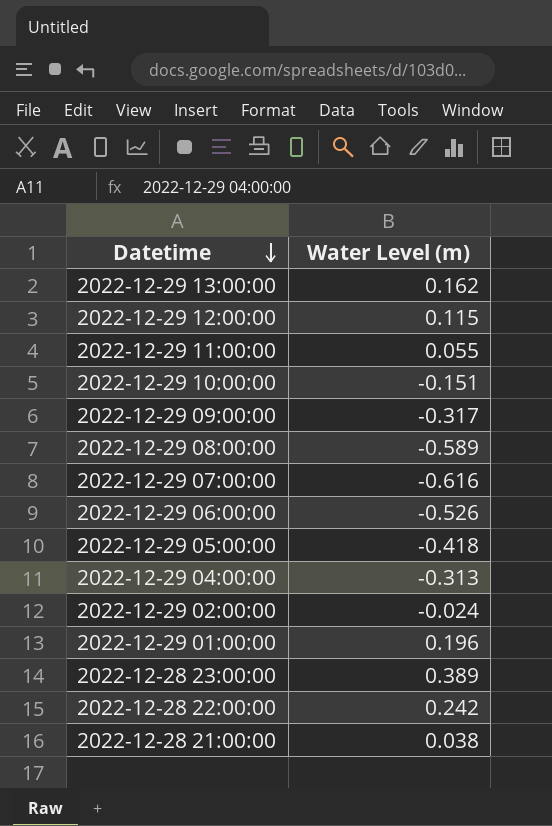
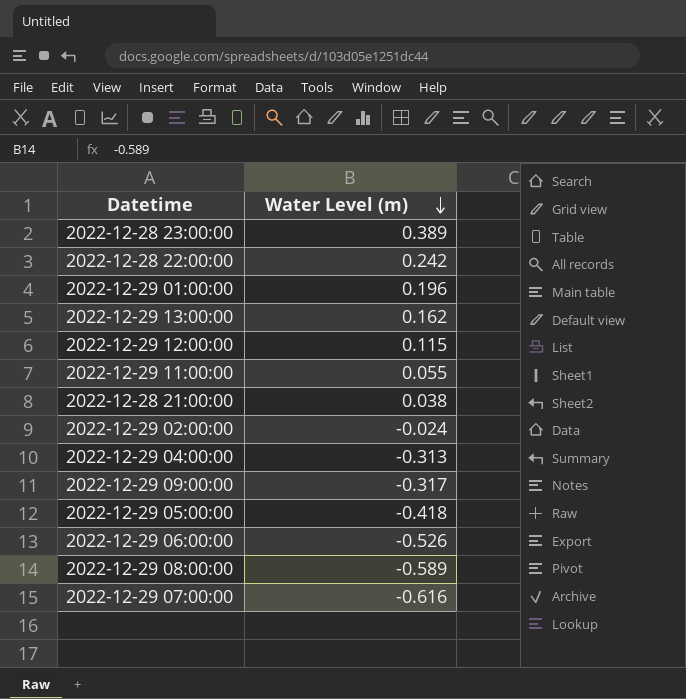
row order: Datetime descending -> Water Level (m) descending
row 2022-12-29 10:00:00: -0.151 -> none

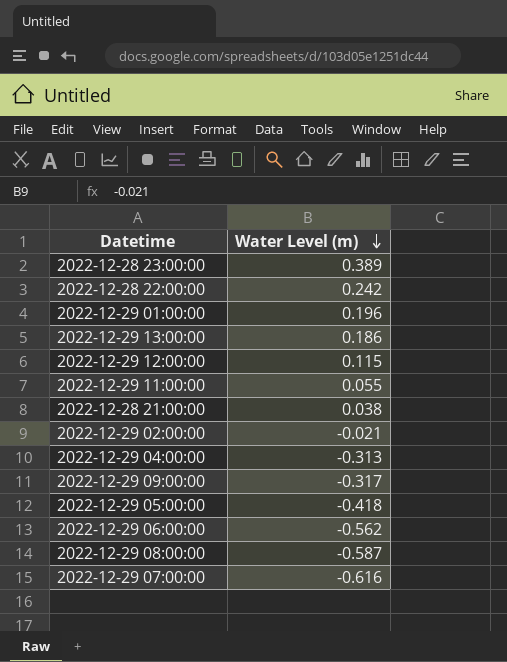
2022-12-29 13:00:00 | Water Level (m): 0.162 -> 0.186
2022-12-29 02:00:00 | Water Level (m): -0.024 -> -0.021
2022-12-29 06:00:00 | Water Level (m): -0.526 -> -0.562
2022-12-29 08:00:00 | Water Level (m): -0.589 -> -0.587

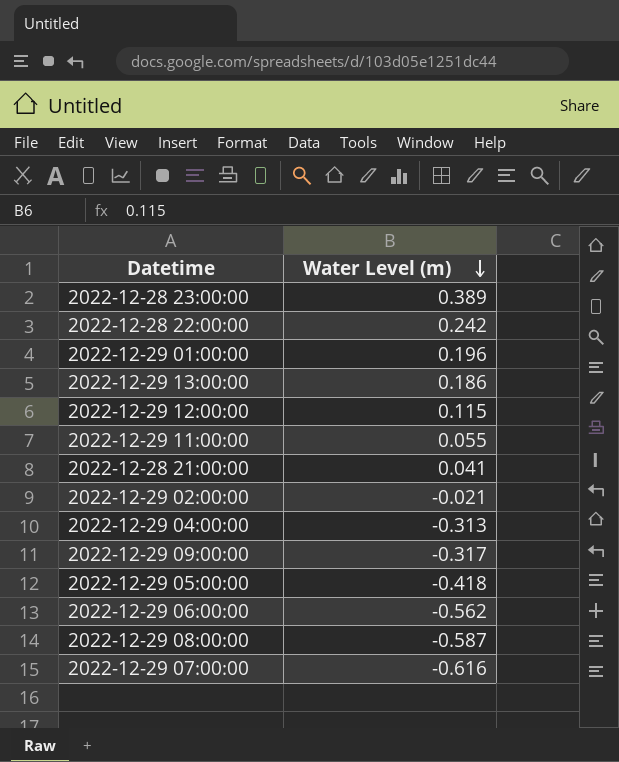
2022-12-28 21:00:00 | Water Level (m): 0.038 -> 0.041

